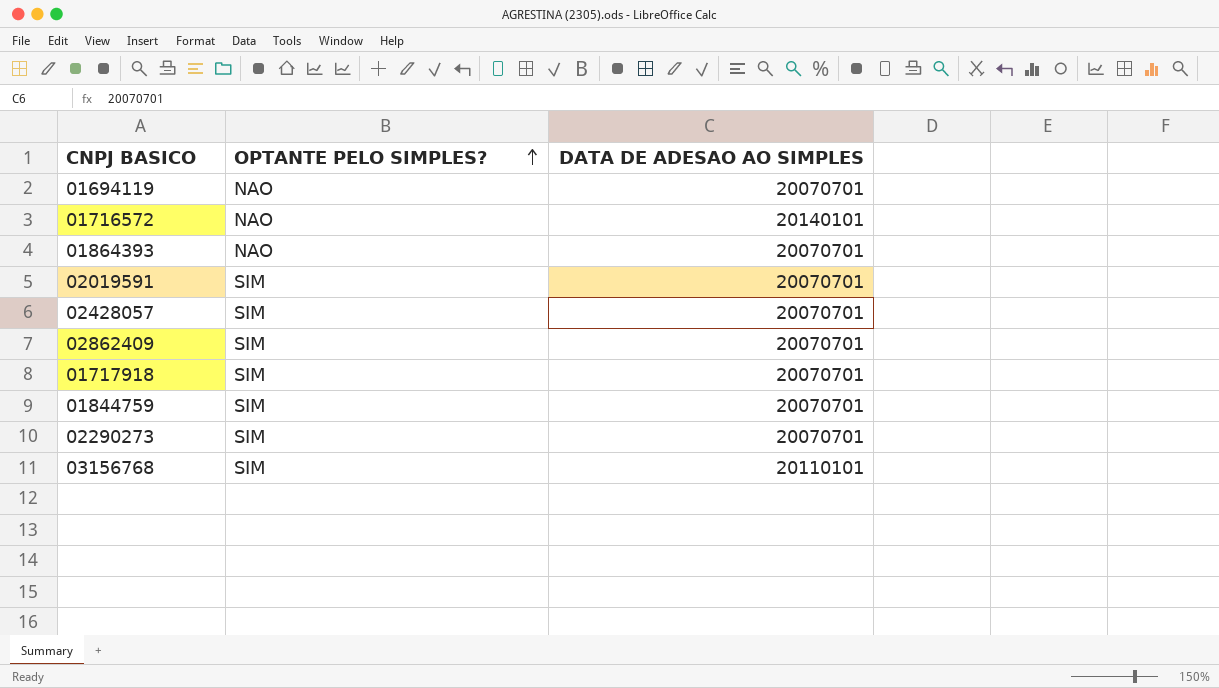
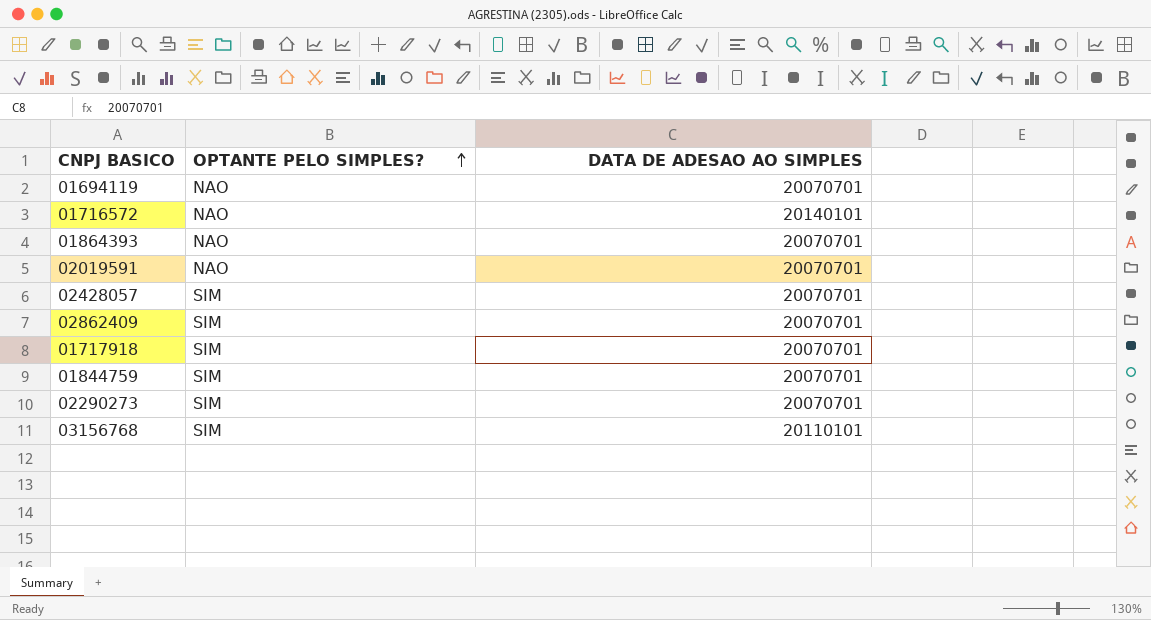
02019591 | OPTANTE PELO SIMPLES?: SIM -> NAO

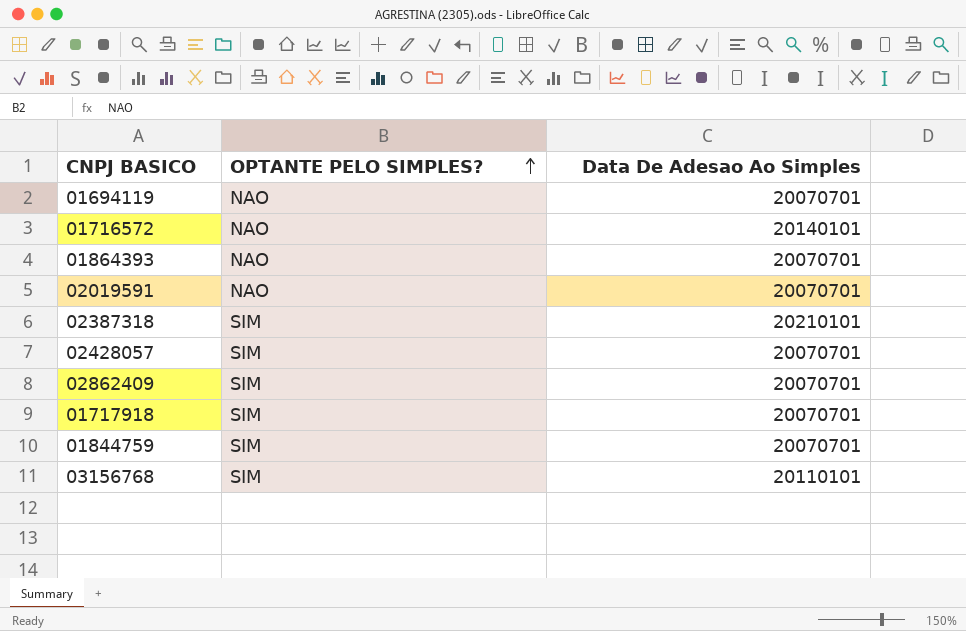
column name: DATA DE ADESAO AO SIMPLES -> Data De Adesao Ao Simples
row 02290273: SIM | 20070701 -> none
row 02387318: none -> SIM | 20210101

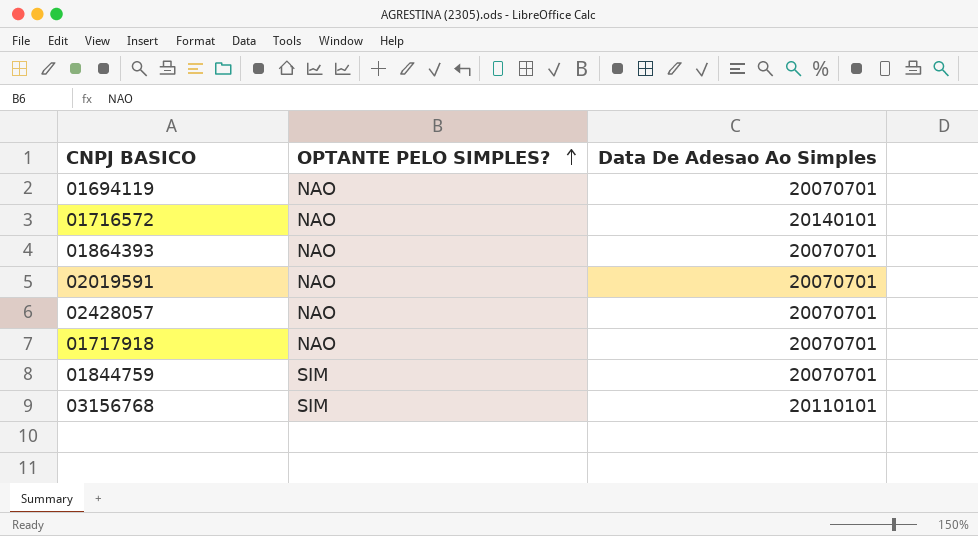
row 02387318: SIM | 20210101 -> none
row 02862409: SIM | 20070701 -> none
02428057 | OPTANTE PELO SIMPLES?: SIM -> NAO
01717918 | OPTANTE PELO SIMPLES?: SIM -> NAO

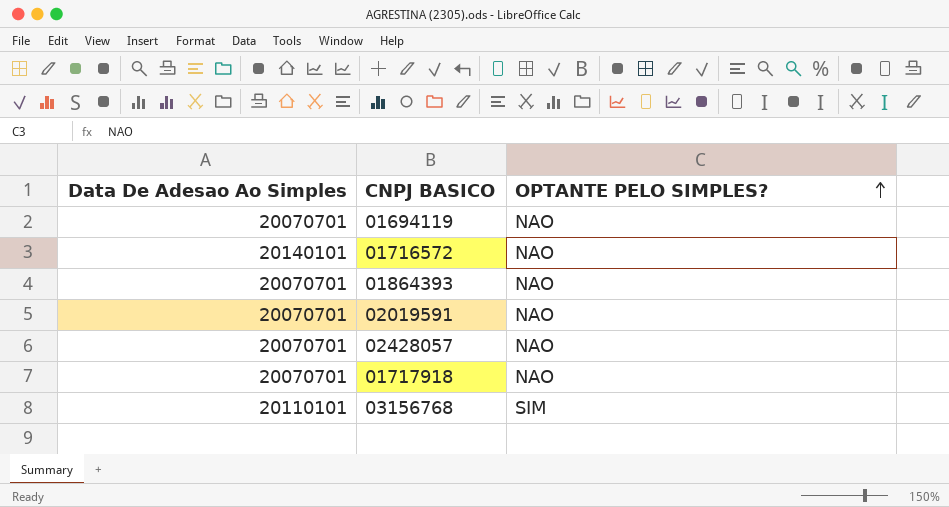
column Data De Adesao Ao Simples | position: 3 -> 1
row 01844759: SIM | 20070701 -> none

